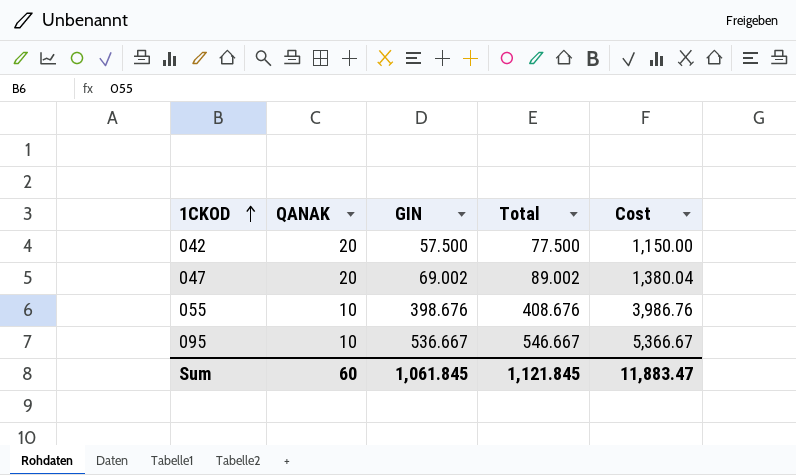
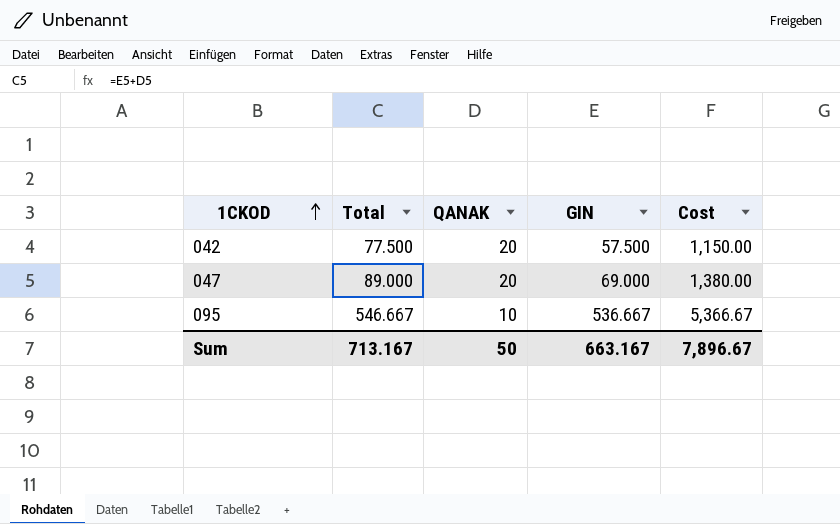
column Total | position: 4 -> 2
row 055: 10 | 398.676 | 408.676 | 3,986.76 -> none
047 | Total: 89.002 -> 89.000
047 | GIN: 69.002 -> 69.000
047 | Cost: 1,380.04 -> 1,380.00
Sum | Total: 1,121.845 -> 713.167
Sum | QANAK: 60 -> 50
Sum | GIN: 1,061.845 -> 663.167
Sum | Cost: 11,883.47 -> 7,896.67

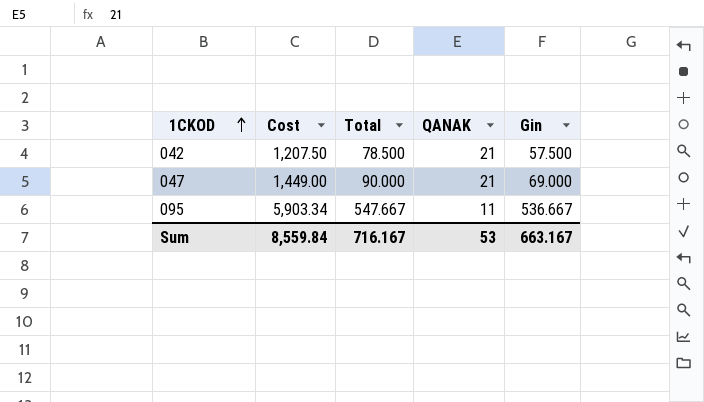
column Cost | position: 5 -> 2
column name: GIN -> Gin
042 | Cost: 1,150.00 -> 1,207.50
042 | Total: 77.500 -> 78.500
042 | QANAK: 20 -> 21
047 | Cost: 1,380.00 -> 1,449.00
047 | Total: 89.000 -> 90.000
047 | QANAK: 20 -> 21
095 | Cost: 5,366.67 -> 5,903.34
095 | Total: 546.667 -> 547.667
095 | QANAK: 10 -> 11
Sum | Cost: 7,896.67 -> 8,559.84
Sum | Total: 713.167 -> 716.167
Sum | QANAK: 50 -> 53

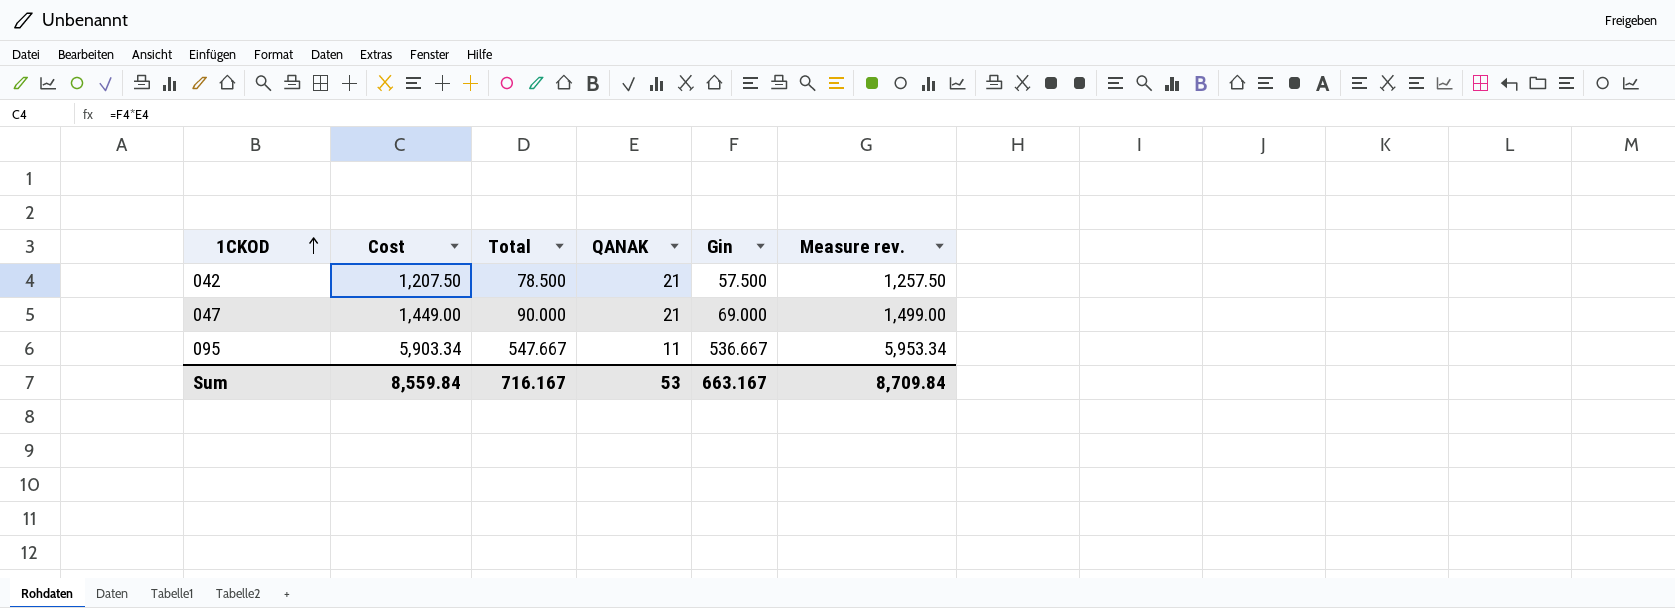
column Measure rev. | formula: none -> [Cost] + 50

